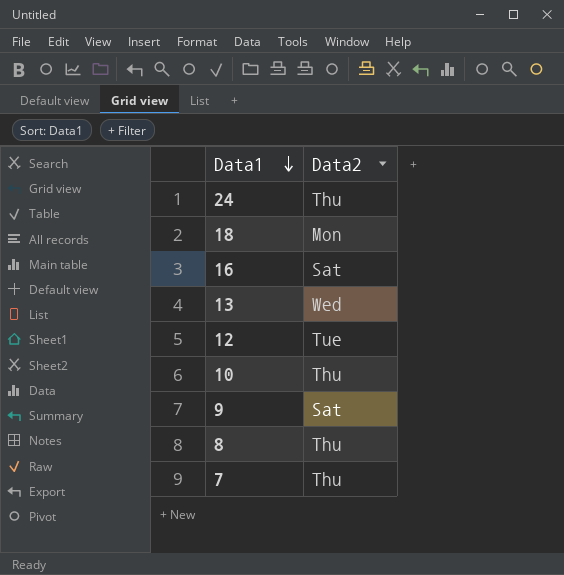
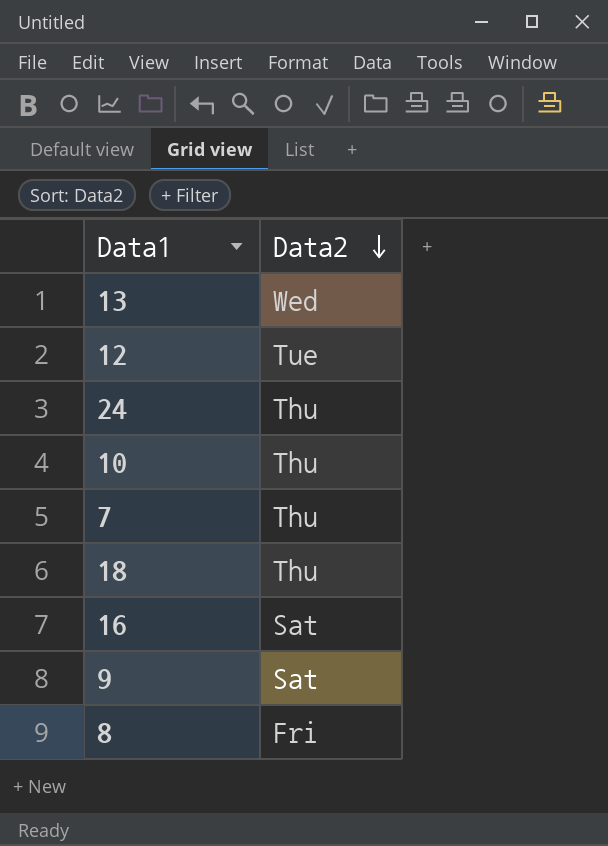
row order: Data1 descending -> Data2 descending
18 | Data2: Mon -> Thu
8 | Data2: Thu -> Fri

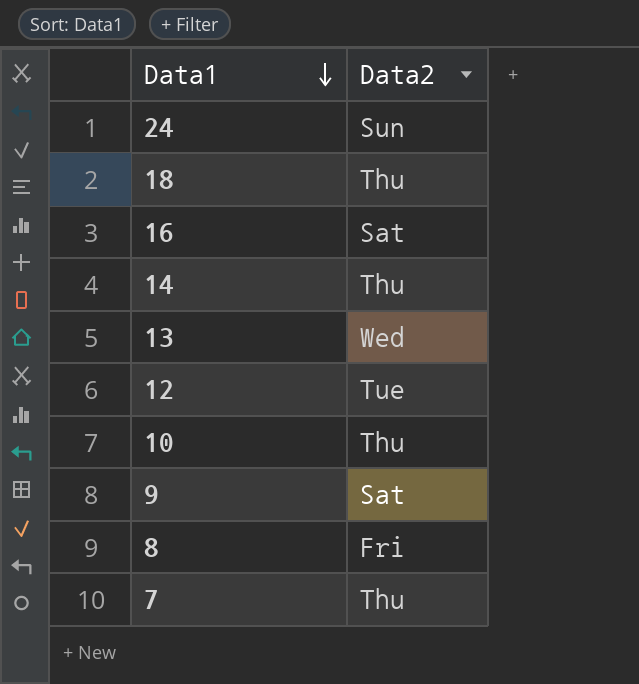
row order: Data2 descending -> Data1 descending
24 | Data2: Thu -> Sun
row 14: none -> Thu

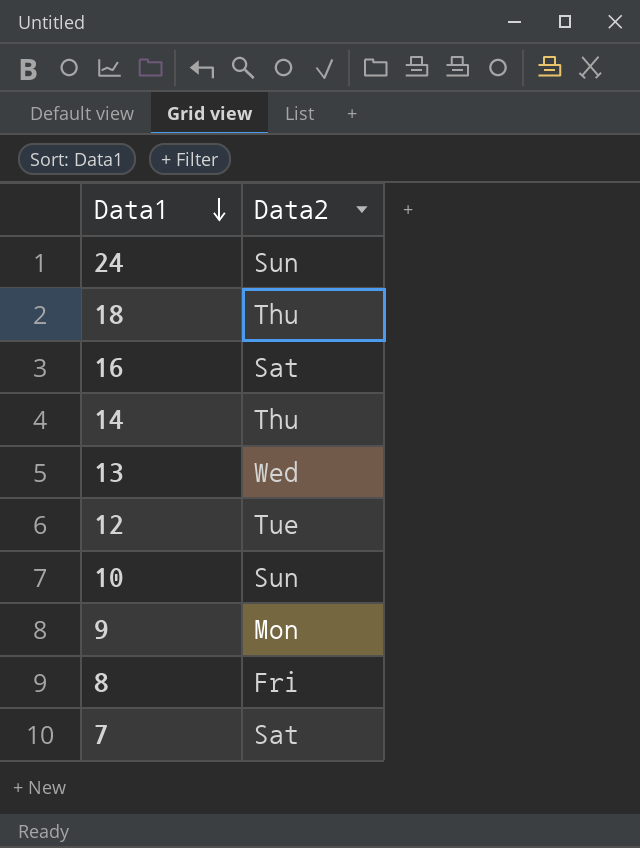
10 | Data2: Thu -> Sun
9 | Data2: Sat -> Mon
7 | Data2: Thu -> Sat

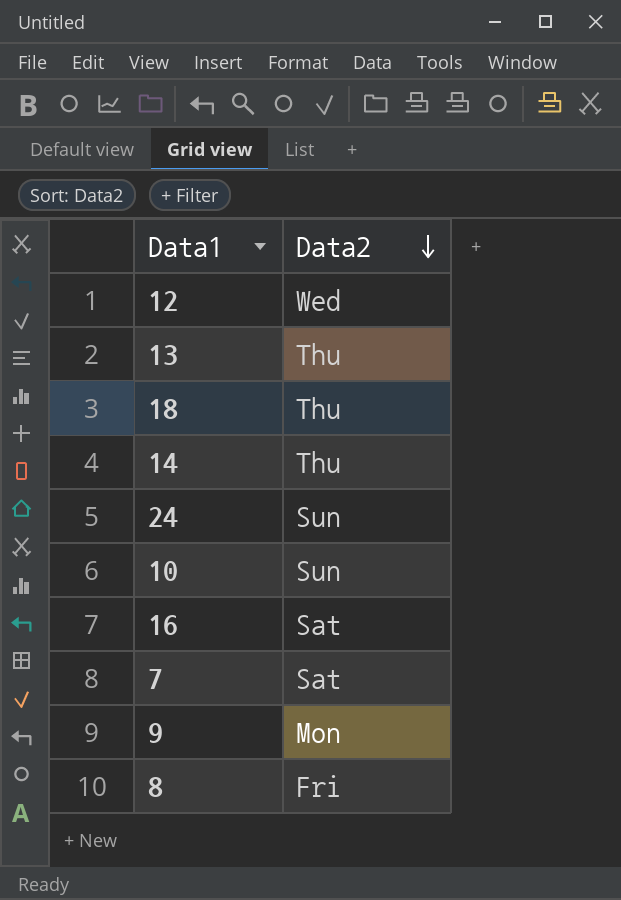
row order: Data1 descending -> Data2 descending
12 | Data2: Tue -> Wed
13 | Data2: Wed -> Thu

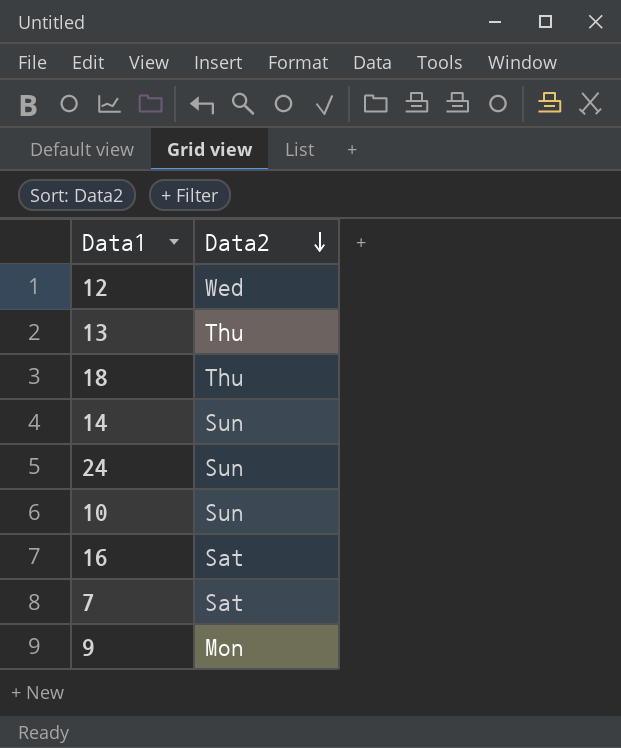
row 8: Fri -> none
14 | Data2: Thu -> Sun

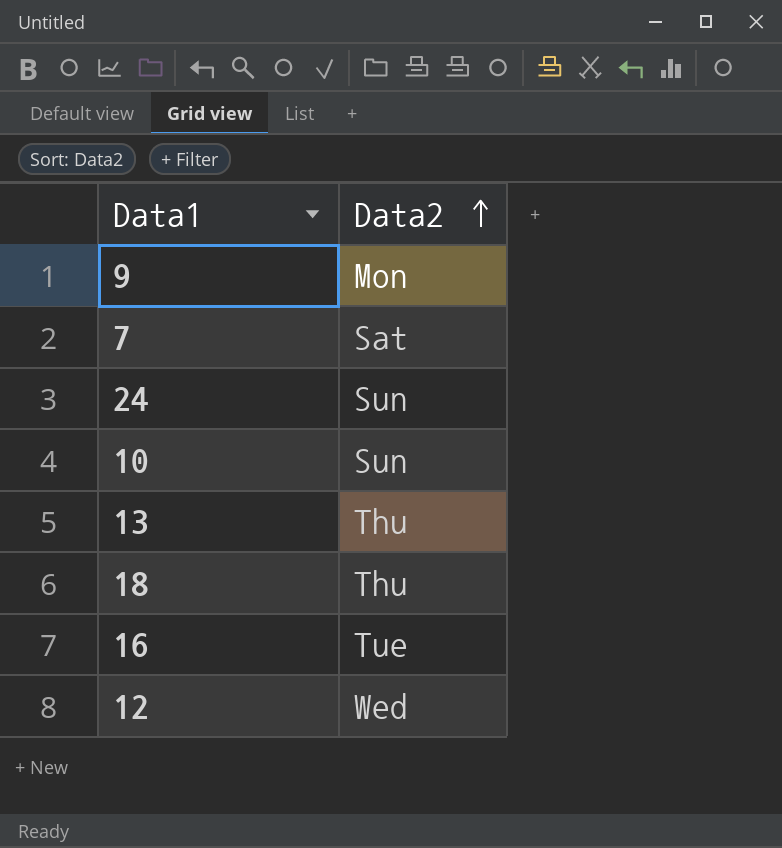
row order: Data2 descending -> Data2 ascending
row 14: Sun -> none
16 | Data2: Sat -> Tue

